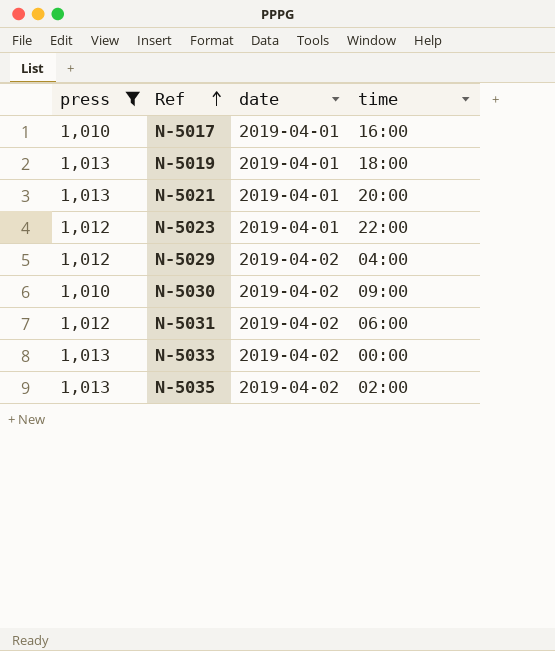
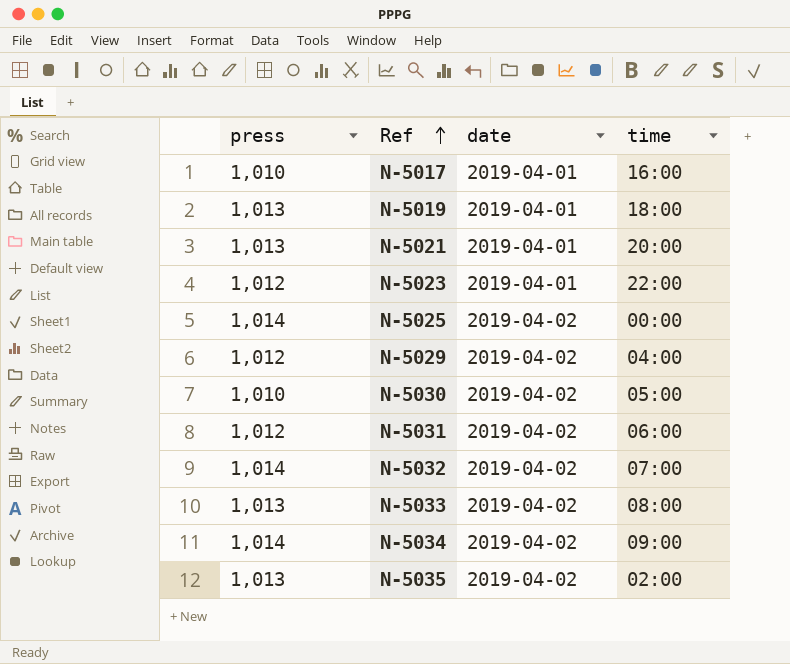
filter: press != 1,014 -> none
N-5030 | time: 09:00 -> 05:00
N-5033 | time: 00:00 -> 08:00

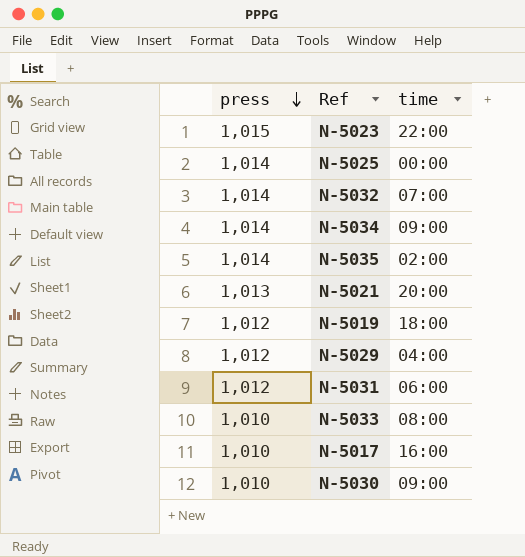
row order: Ref ascending -> press descending
column date | position: 3 -> none
N-5023 | press: 1,012 -> 1,015
N-5035 | press: 1,013 -> 1,014
N-5019 | press: 1,013 -> 1,012
N-5033 | press: 1,013 -> 1,010
N-5030 | time: 05:00 -> 09:00

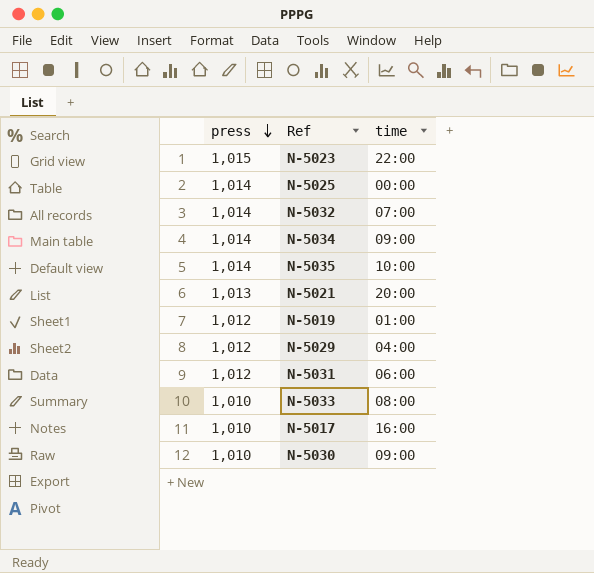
N-5035 | time: 02:00 -> 10:00
N-5019 | time: 18:00 -> 01:00

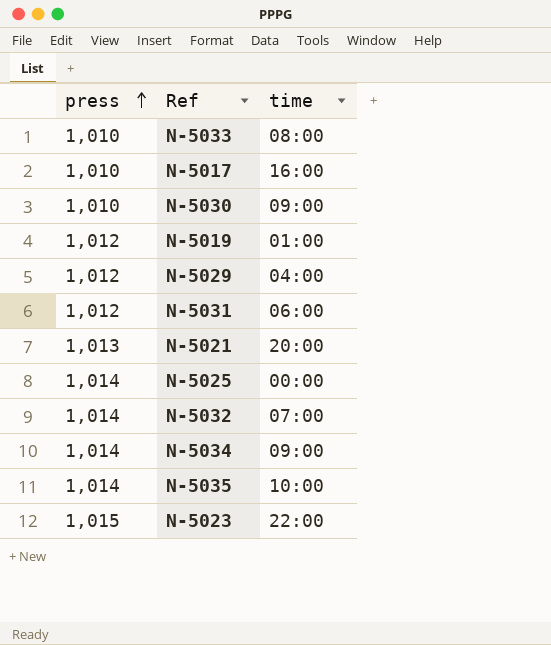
row order: press descending -> press ascending

